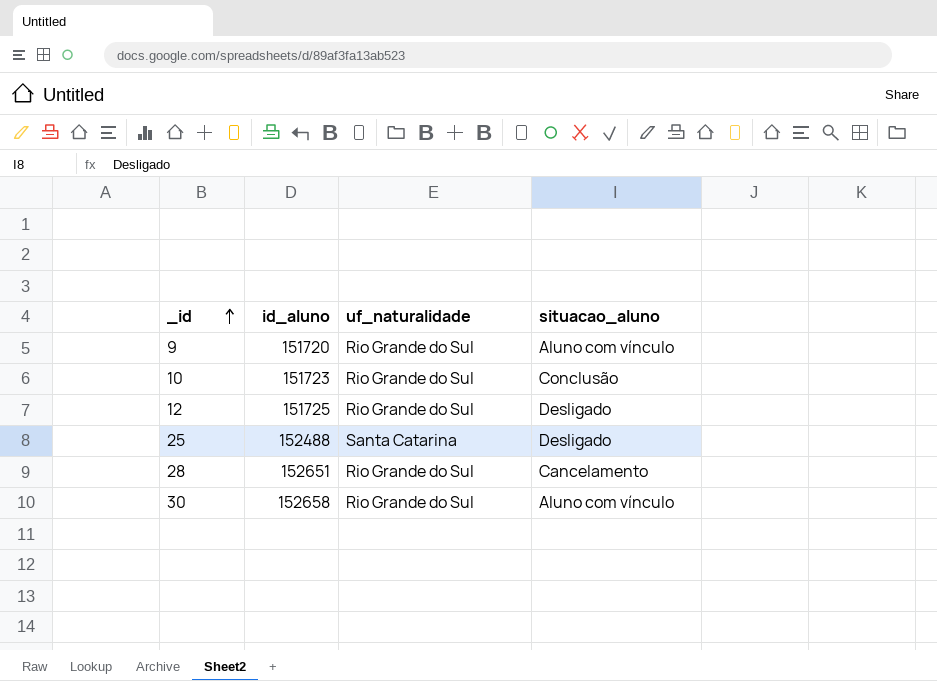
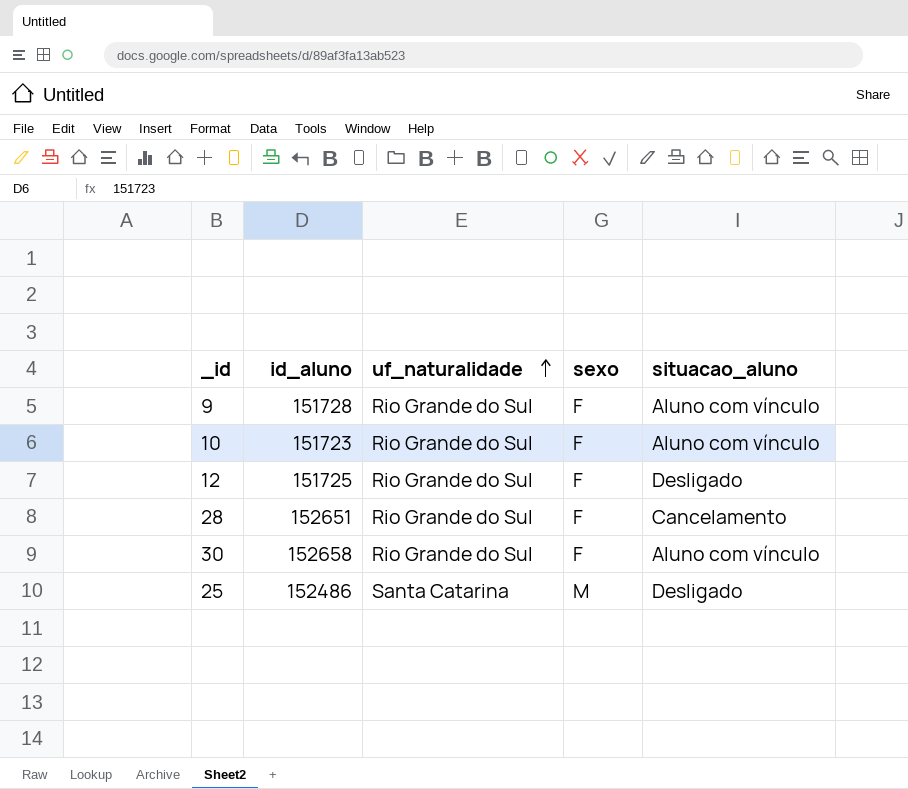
row order: _id ascending -> uf_naturalidade ascending
column sexo | position: none -> 4
9 | id_aluno: 151720 -> 151728
10 | situacao_aluno: Conclusão -> Aluno com vínculo
25 | id_aluno: 152488 -> 152486

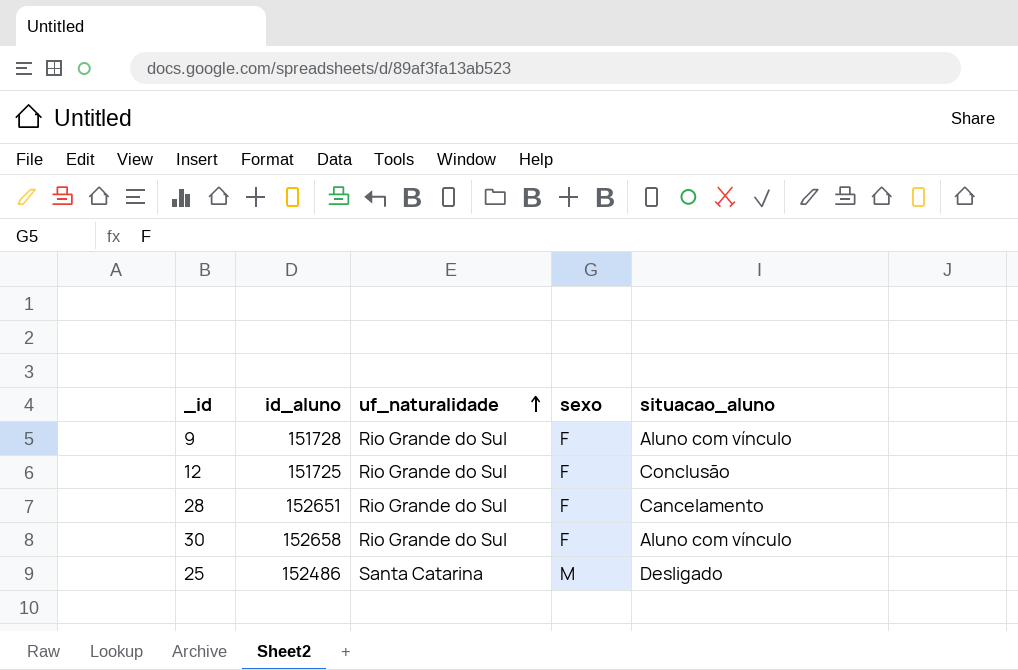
row 10: 151723 | Rio Grande do Sul | F | Aluno com vínculo -> none
12 | situacao_aluno: Desligado -> Conclusão

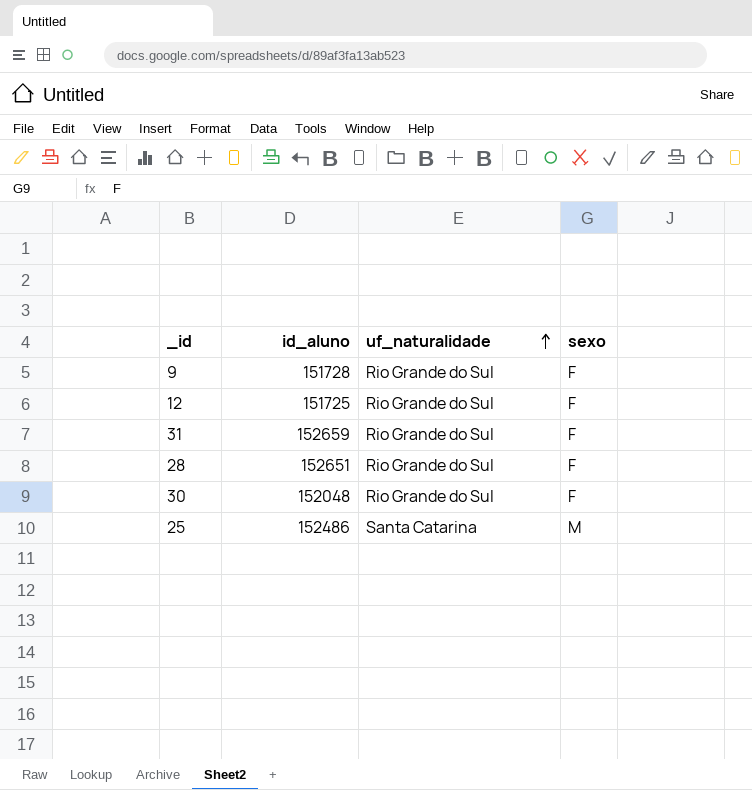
column situacao_aluno | position: 5 -> none
row 31: none -> 152659 | Rio Grande do Sul | F
30 | id_aluno: 152658 -> 152048

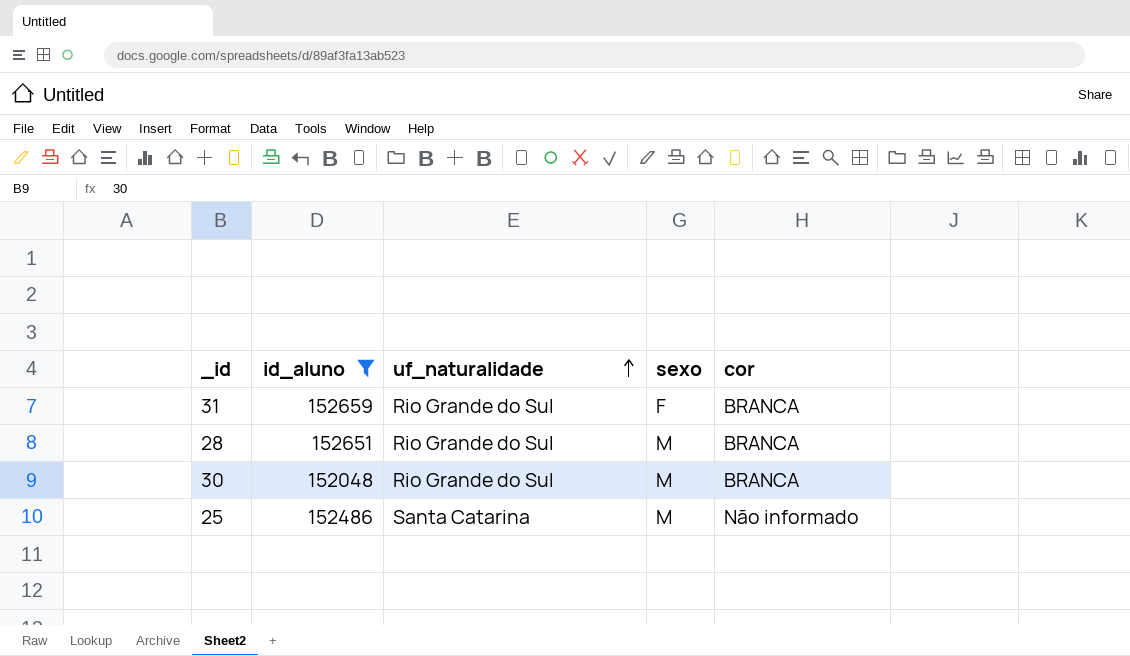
filter: none -> id_aluno >= 152048
column cor | position: none -> 5
28 | sexo: F -> M
30 | sexo: F -> M

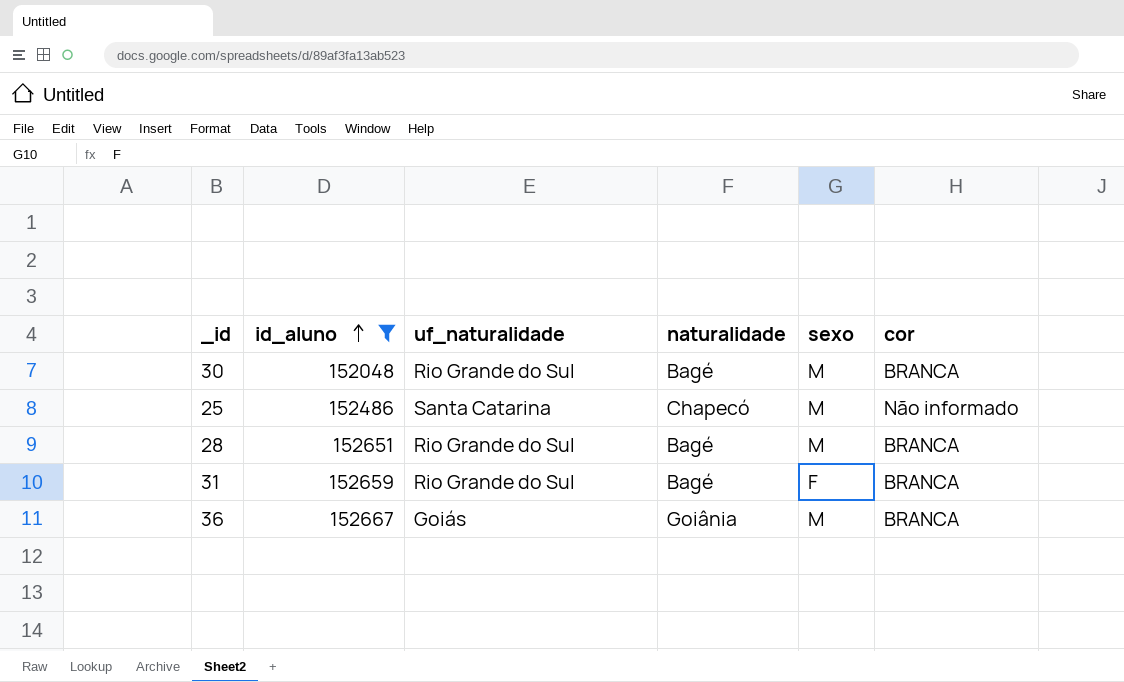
row order: uf_naturalidade ascending -> id_aluno ascending
column naturalidade | position: none -> 4
row 36: none -> 152667 | Goiás | Goiânia | M | BRANCA

